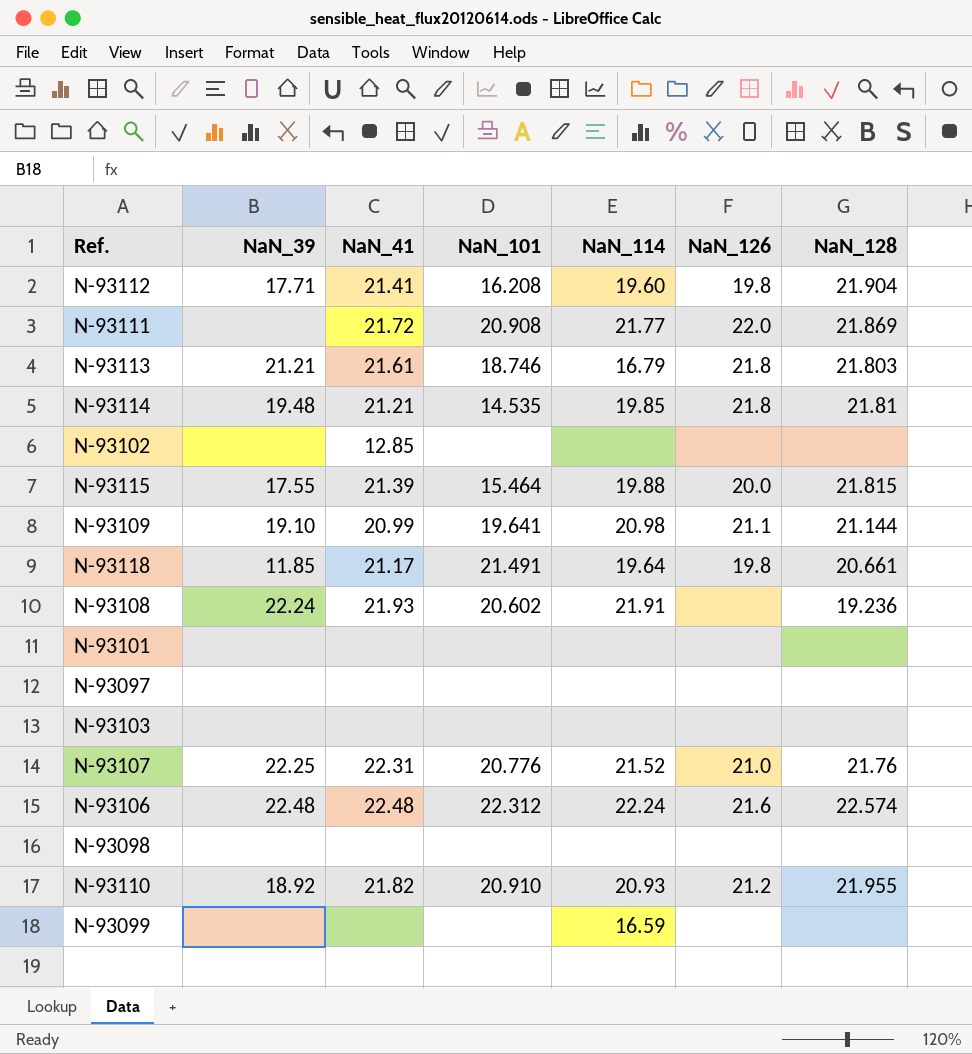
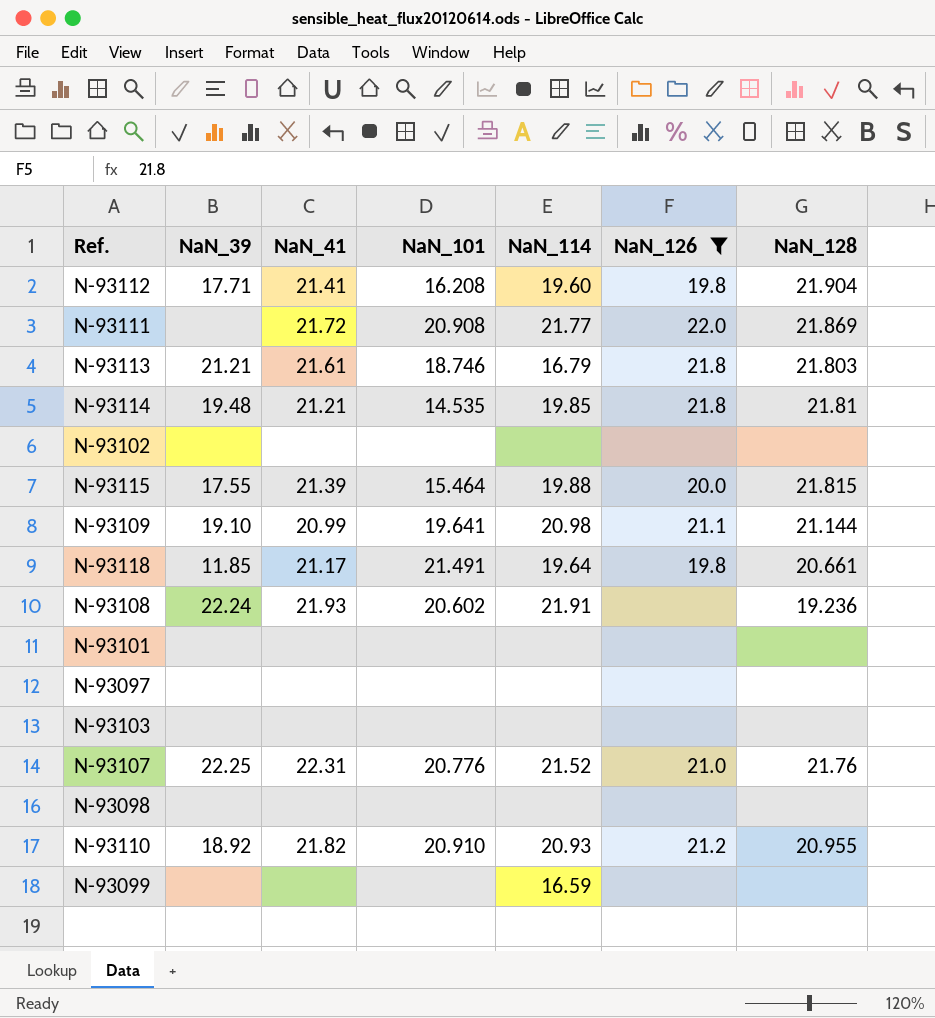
filter: none -> NaN_126 != 21.6
N-93102 | NaN_41: 12.85 -> none
N-93110 | NaN_128: 21.955 -> 20.955

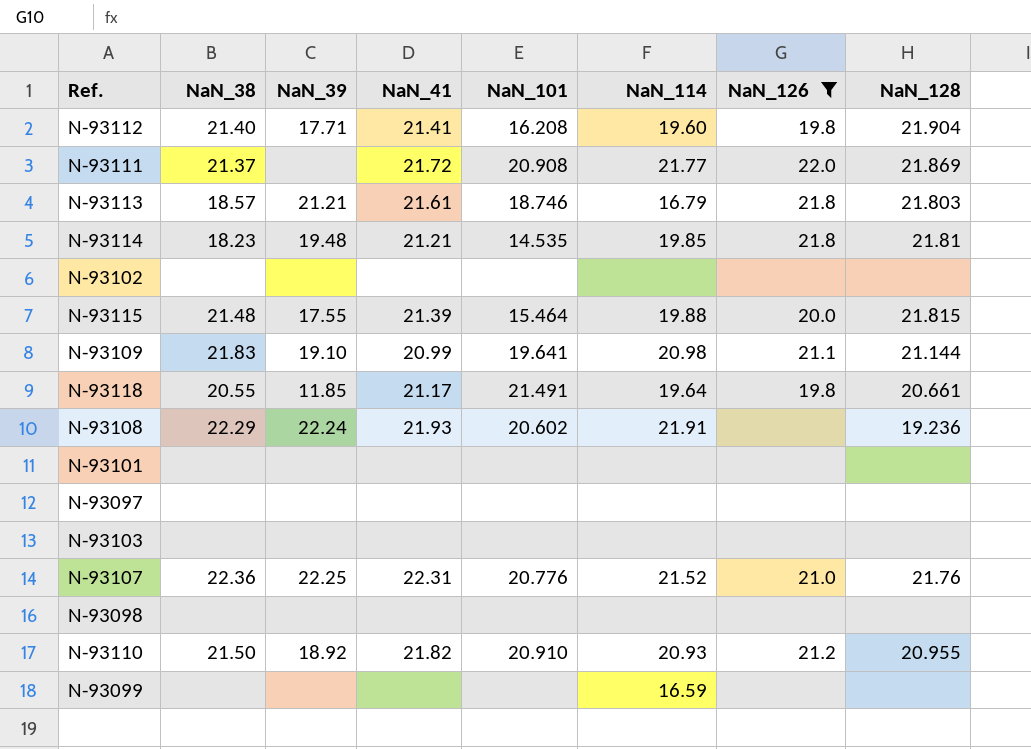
column NaN_38 | position: none -> 2

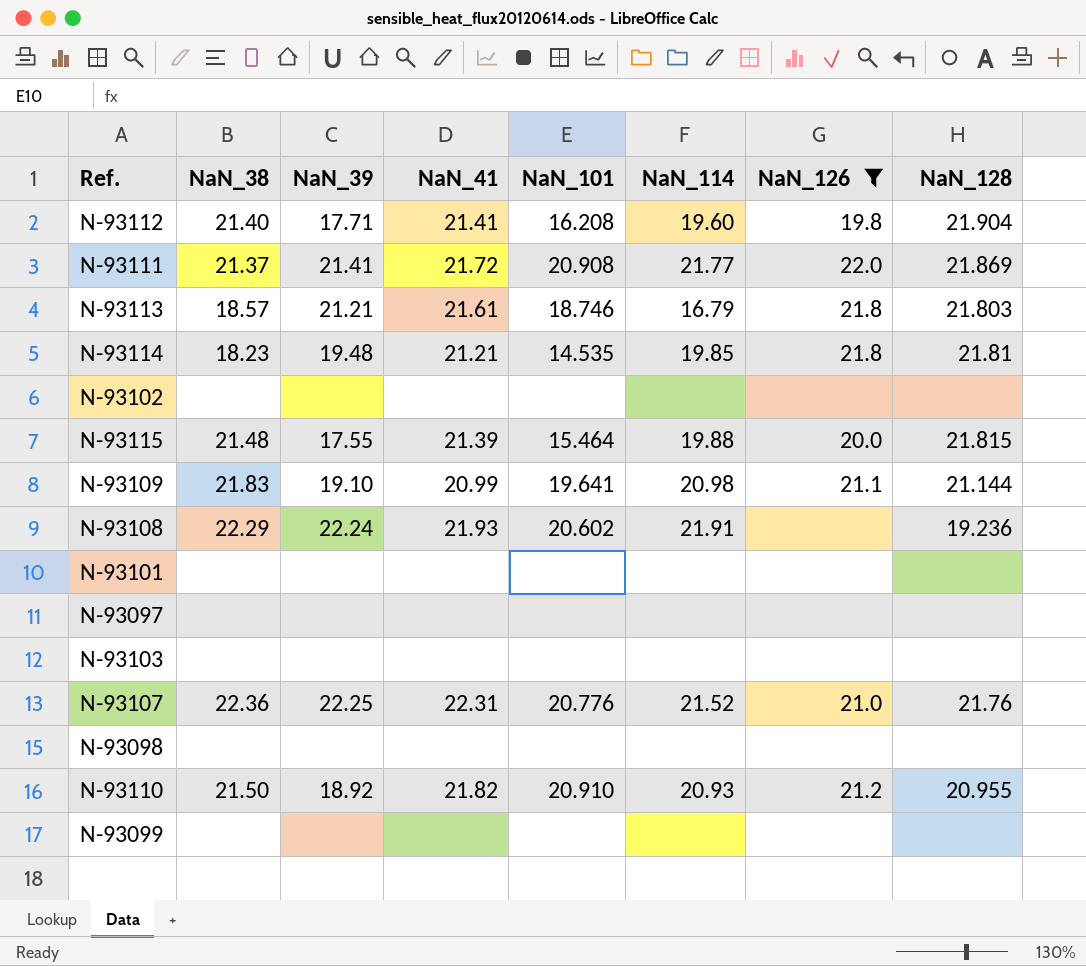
row N-93118: 20.55 | 11.85 | 21.17 | 21.491 | 19.64 | 19.8 | 20.661 -> none
N-93111 | NaN_39: none -> 21.41
N-93099 | NaN_114: 16.59 -> none

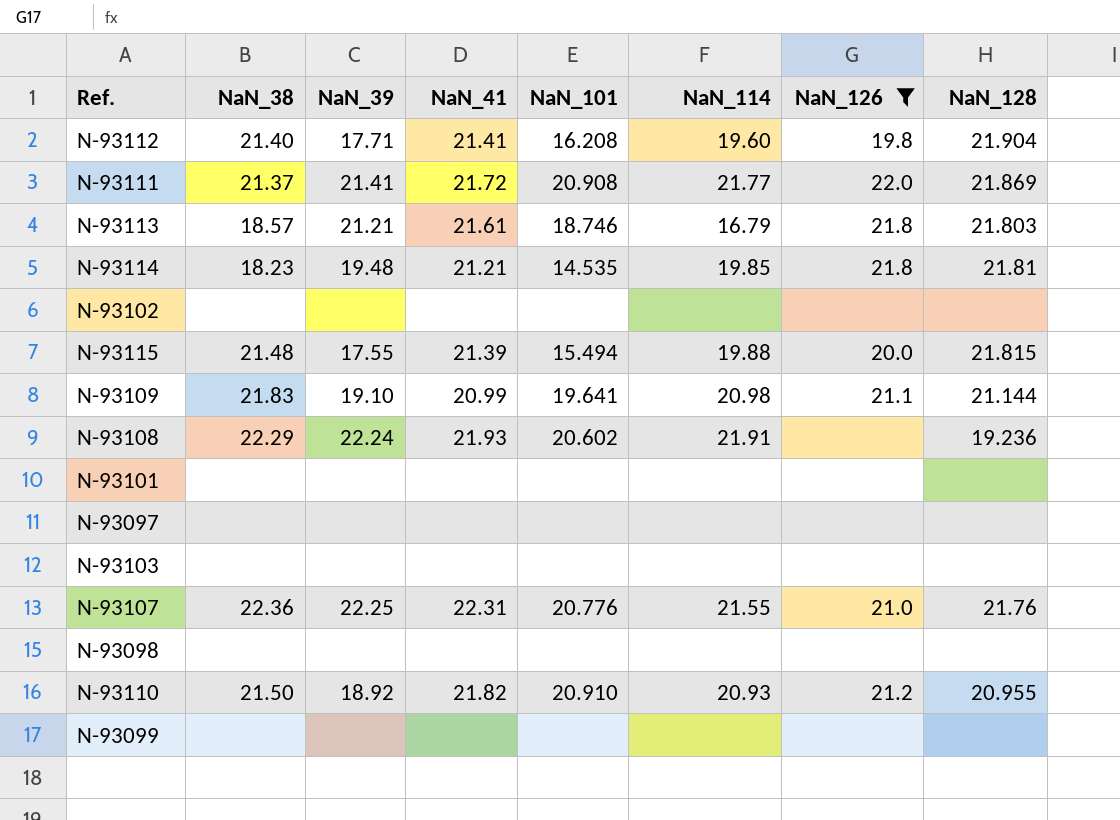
N-93115 | NaN_101: 15.464 -> 15.494
N-93107 | NaN_114: 21.52 -> 21.55

